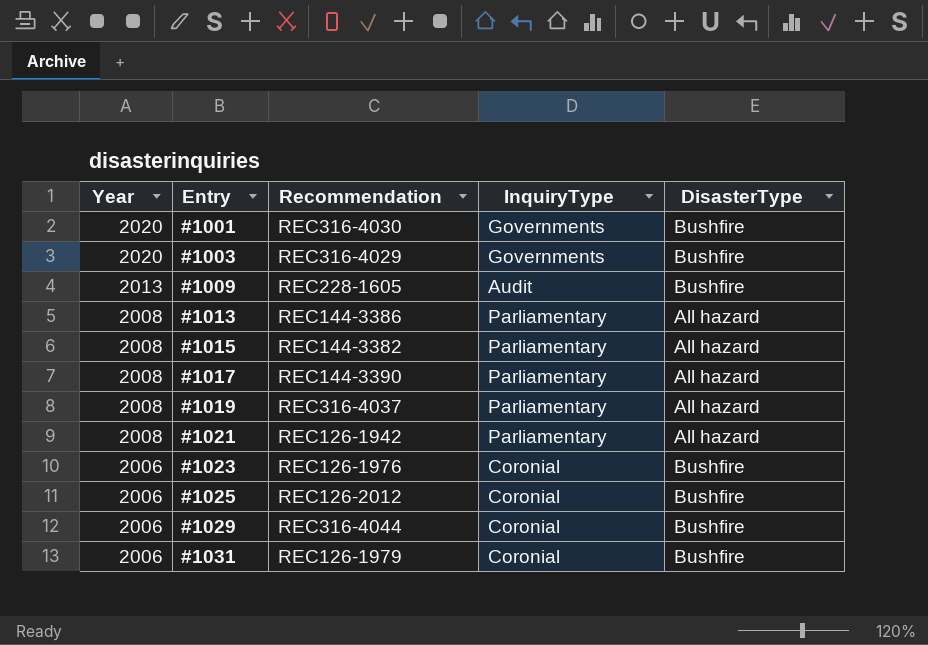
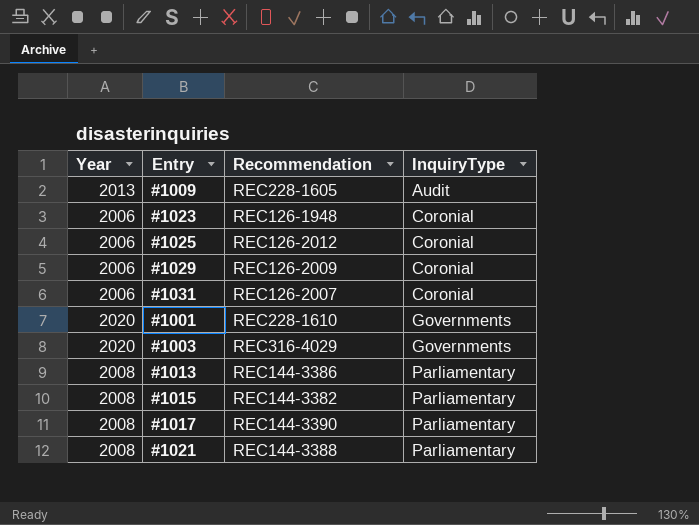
row order: Year descending -> InquiryType ascending
column DisasterType | position: 5 -> none
row #1019: 2008 | REC316-4037 | Parliamentary | All hazard -> none
#1023 | Recommendation: REC126-1976 -> REC126-1948
#1029 | Recommendation: REC316-4044 -> REC126-2009
#1031 | Recommendation: REC126-1979 -> REC126-2007
#1001 | Recommendation: REC316-4030 -> REC228-1610
#1021 | Recommendation: REC126-1942 -> REC144-3388

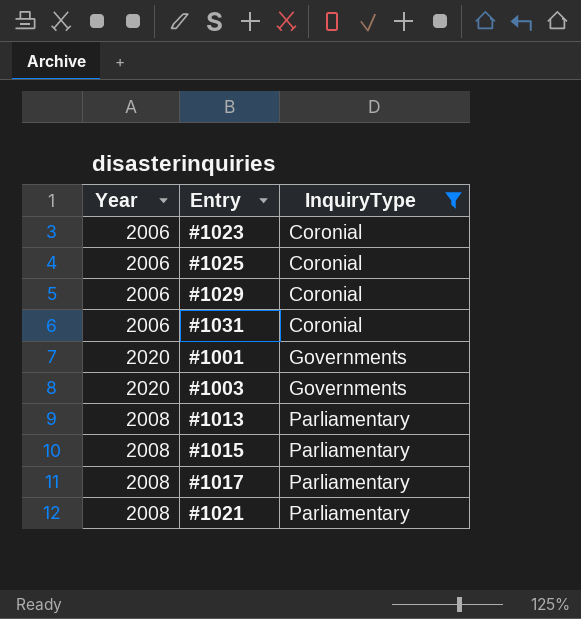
filter: none -> InquiryType != Audit
column Recommendation | position: 3 -> none

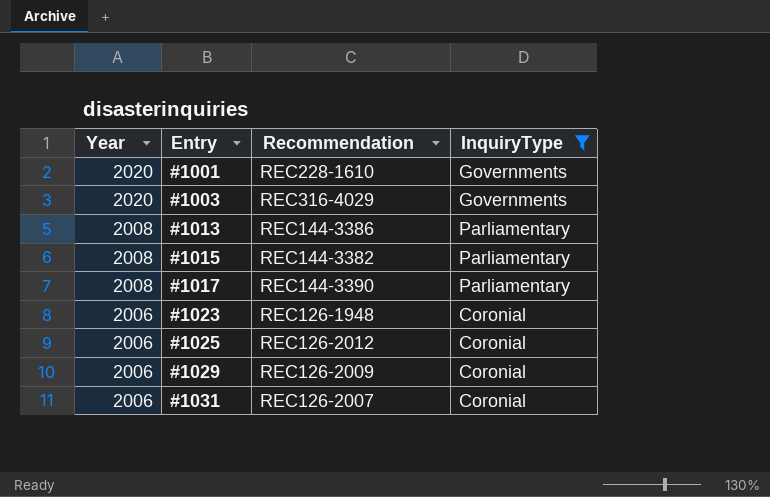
row order: InquiryType ascending -> Year descending
column Recommendation | position: none -> 3
row #1021: 2008 | Parliamentary -> none

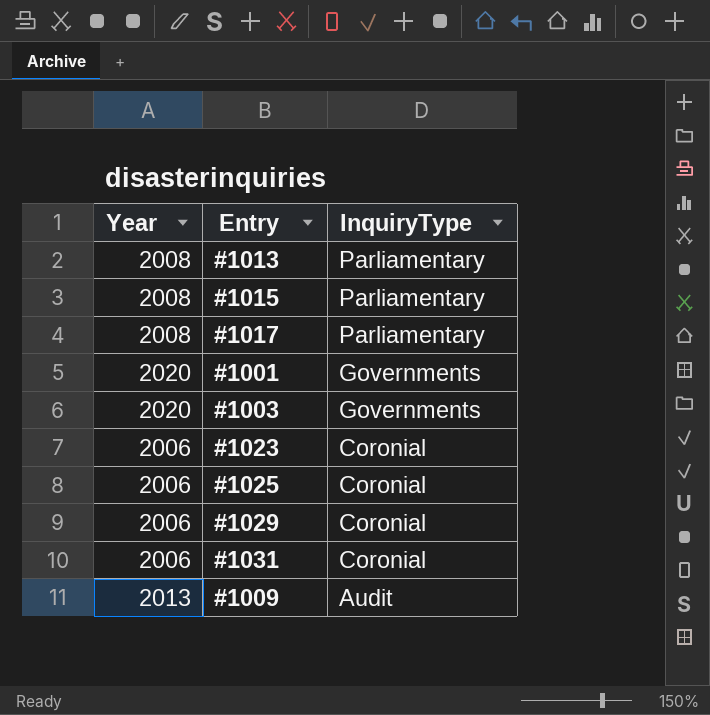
filter: InquiryType != Audit -> none
row order: Year descending -> InquiryType descending
column Recommendation | position: 3 -> none

